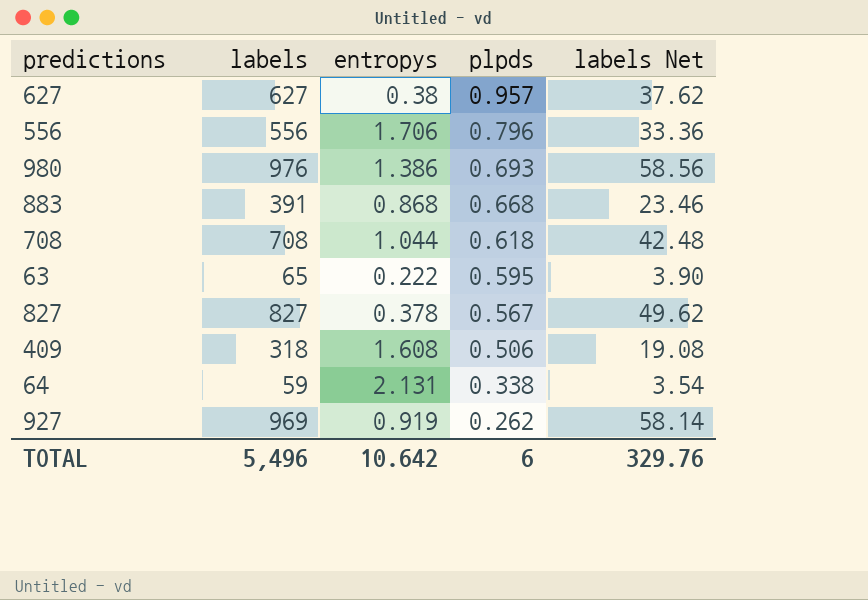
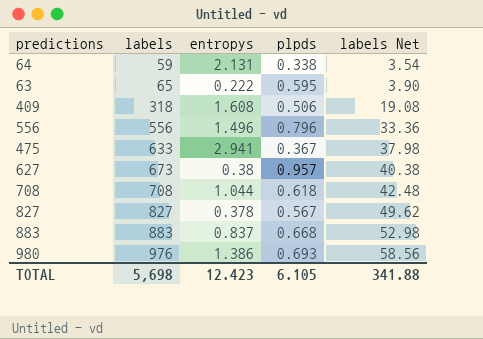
row order: plpds descending -> labels ascending
row 927: 969 | 0.919 | 0.262 | 58.14 -> none
556 | entropys: 1.706 -> 1.496
row 475: none -> 633 | 2.941 | 0.367 | 37.98
627 | labels: 627 -> 673
627 | labels Net: 37.62 -> 40.38
883 | labels: 391 -> 883
883 | entropys: 0.868 -> 0.837
883 | labels Net: 23.46 -> 52.98
TOTAL | labels: 5,496 -> 5,698
TOTAL | entropys: 10.642 -> 12.423
TOTAL | plpds: 6 -> 6.105
TOTAL | labels Net: 329.76 -> 341.88

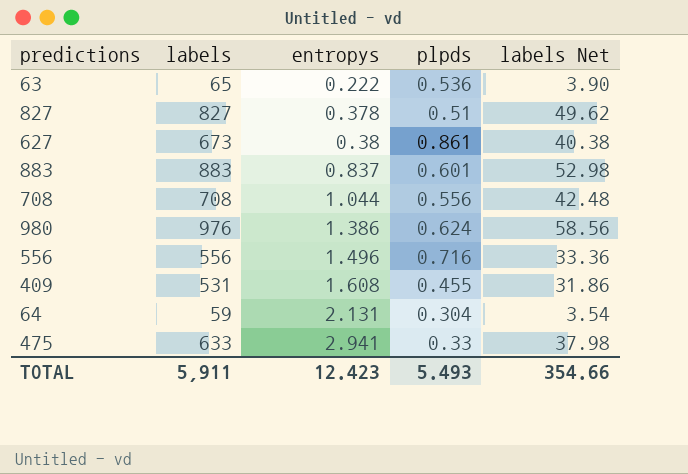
row order: labels ascending -> entropys ascending
63 | plpds: 0.595 -> 0.536
827 | plpds: 0.567 -> 0.51
627 | plpds: 0.957 -> 0.861
883 | plpds: 0.668 -> 0.601
708 | plpds: 0.618 -> 0.556
980 | plpds: 0.693 -> 0.624
556 | plpds: 0.796 -> 0.716
409 | labels: 318 -> 531
409 | plpds: 0.506 -> 0.455
409 | labels Net: 19.08 -> 31.86
64 | plpds: 0.338 -> 0.304
475 | plpds: 0.367 -> 0.33
TOTAL | labels: 5,698 -> 5,911
TOTAL | plpds: 6.105 -> 5.493
TOTAL | labels Net: 341.88 -> 354.66

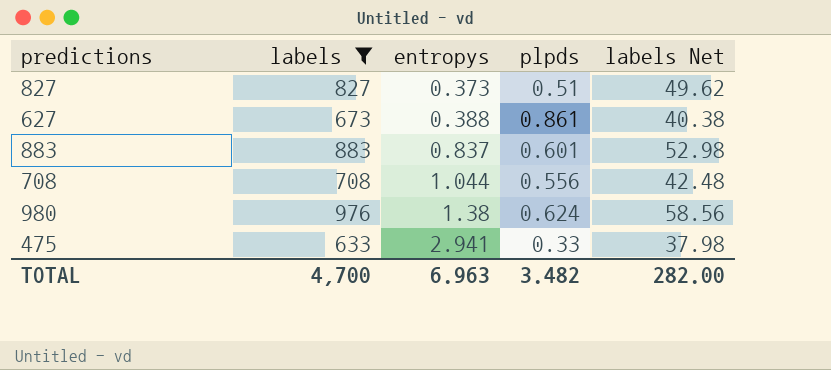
filter: none -> labels >= 633
827 | entropys: 0.378 -> 0.373
627 | entropys: 0.38 -> 0.388
980 | entropys: 1.386 -> 1.38
TOTAL | labels: 5,911 -> 4,700
TOTAL | entropys: 12.423 -> 6.963
TOTAL | plpds: 5.493 -> 3.482
TOTAL | labels Net: 354.66 -> 282.00

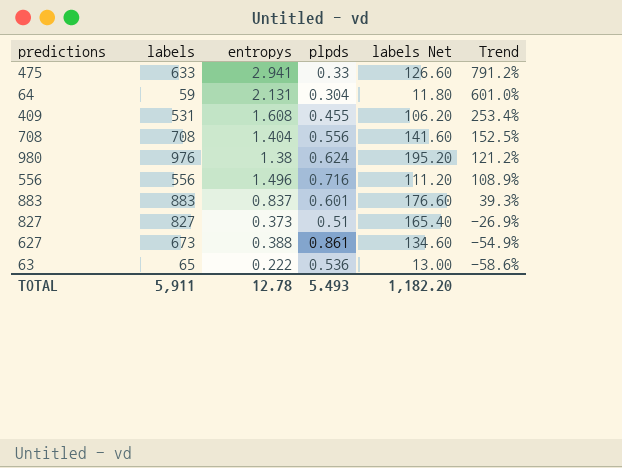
filter: labels >= 633 -> none
row order: entropys ascending -> Trend descending
column labels Net | formula: [labels] * 0.06 -> [labels] * 0.2
column Trend | formula: none -> ([entropys] - [plpds]) / [plpds]
708 | entropys: 1.044 -> 1.404
TOTAL | labels: 4,700 -> 5,911
TOTAL | entropys: 6.963 -> 12.78
TOTAL | plpds: 3.482 -> 5.493
TOTAL | labels Net: 282.00 -> 1,182.20

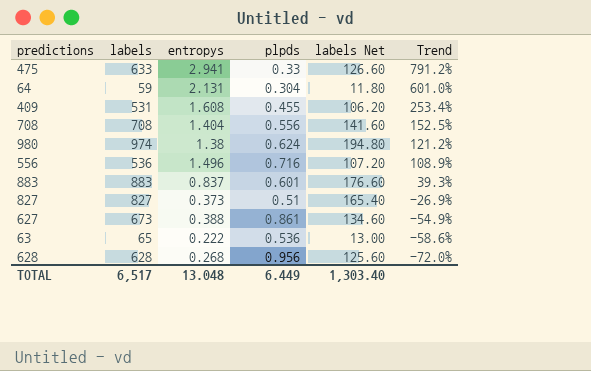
980 | labels: 976 -> 974
980 | labels Net: 195.20 -> 194.80
556 | labels: 556 -> 536
556 | labels Net: 111.20 -> 107.20
row 628: none -> 628 | 0.268 | 0.956 | 125.60 | -72.0%
TOTAL | labels: 5,911 -> 6,517
TOTAL | entropys: 12.78 -> 13.048
TOTAL | plpds: 5.493 -> 6.449
TOTAL | labels Net: 1,182.20 -> 1,303.40

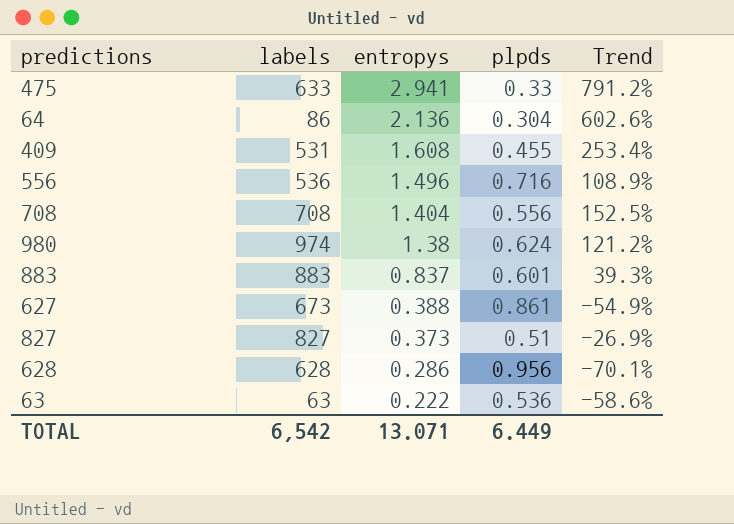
row order: Trend descending -> entropys descending
column labels Net | formula: [labels] * 0.2 -> none
64 | labels: 59 -> 86
64 | entropys: 2.131 -> 2.136
64 | Trend: 601.0% -> 602.6%
628 | entropys: 0.268 -> 0.286
628 | Trend: -72.0% -> -70.1%
63 | labels: 65 -> 63
TOTAL | labels: 6,517 -> 6,542
TOTAL | entropys: 13.048 -> 13.071

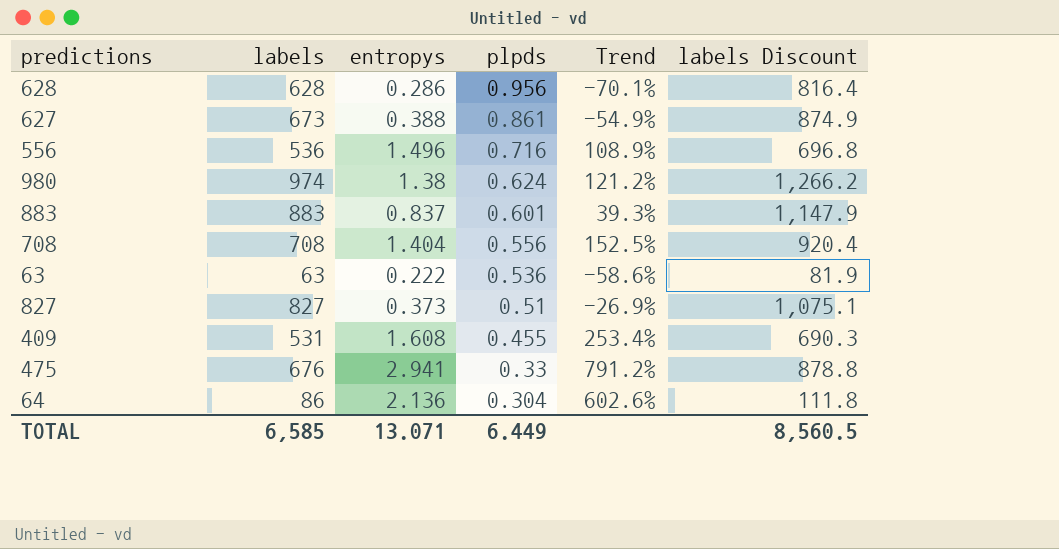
row order: entropys descending -> plpds descending
column labels Discount | formula: none -> [labels] * 1.3
475 | labels: 633 -> 676
TOTAL | labels: 6,542 -> 6,585

